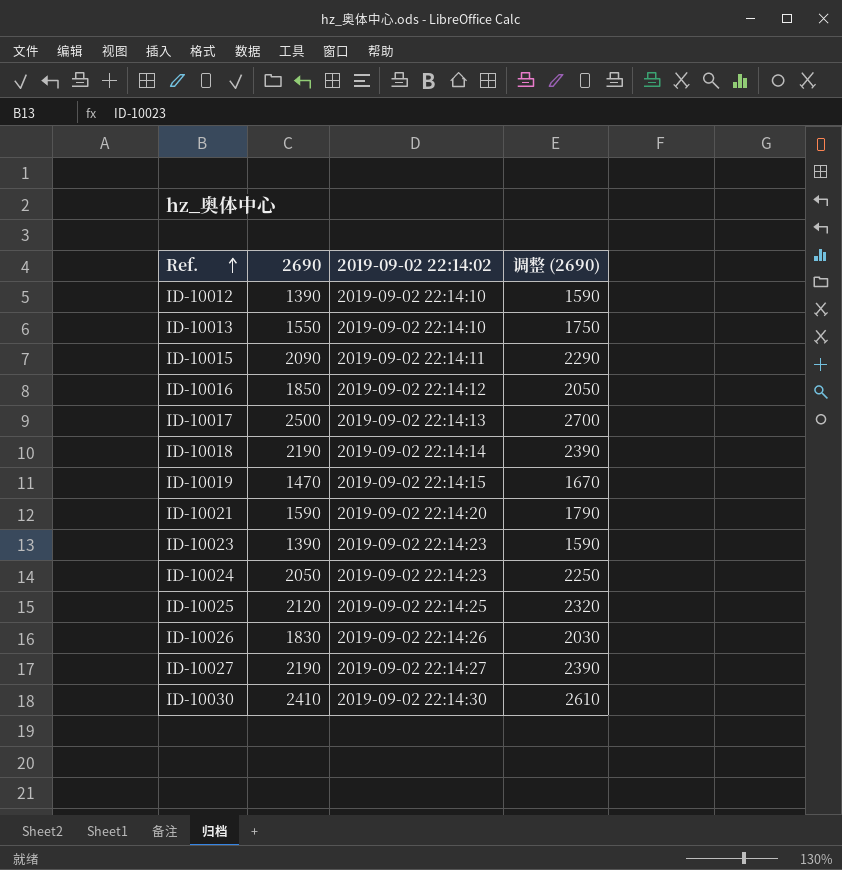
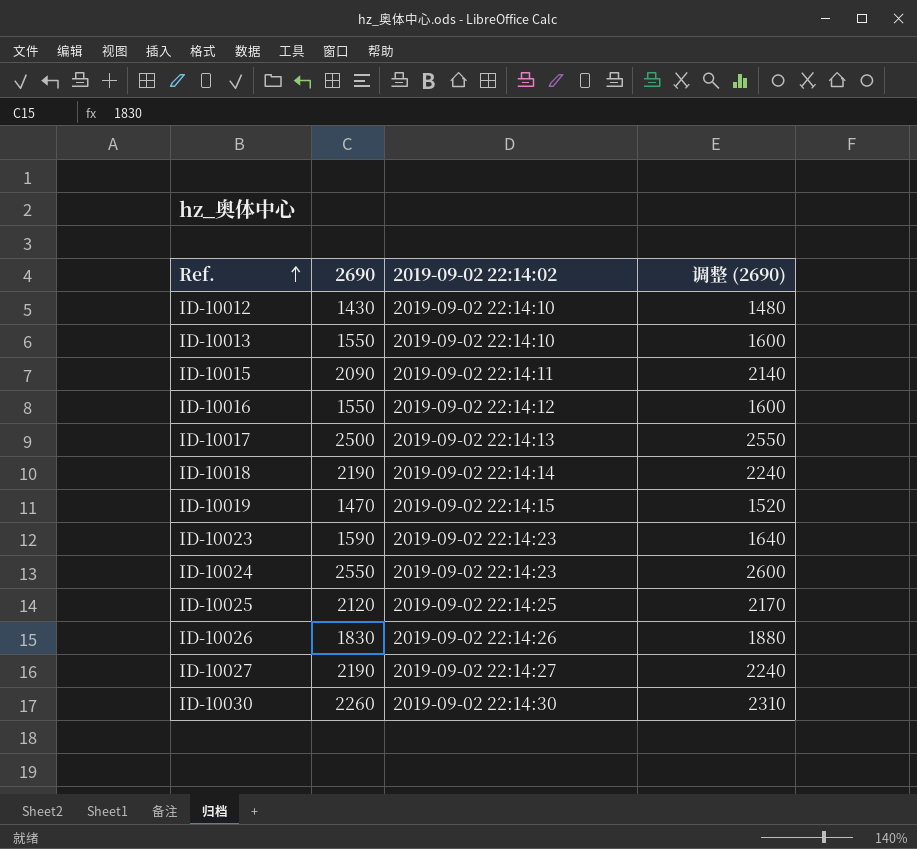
column 调整 (2690) | formula: [2690] + 200 -> [2690] + 50
row ID-10021: 1590 | 2019-09-02 22:14:20 | 1790 -> none
ID-10012 | 2690: 1390 -> 1430
ID-10016 | 2690: 1850 -> 1550
ID-10023 | 2690: 1390 -> 1590
ID-10024 | 2690: 2050 -> 2550
ID-10030 | 2690: 2410 -> 2260

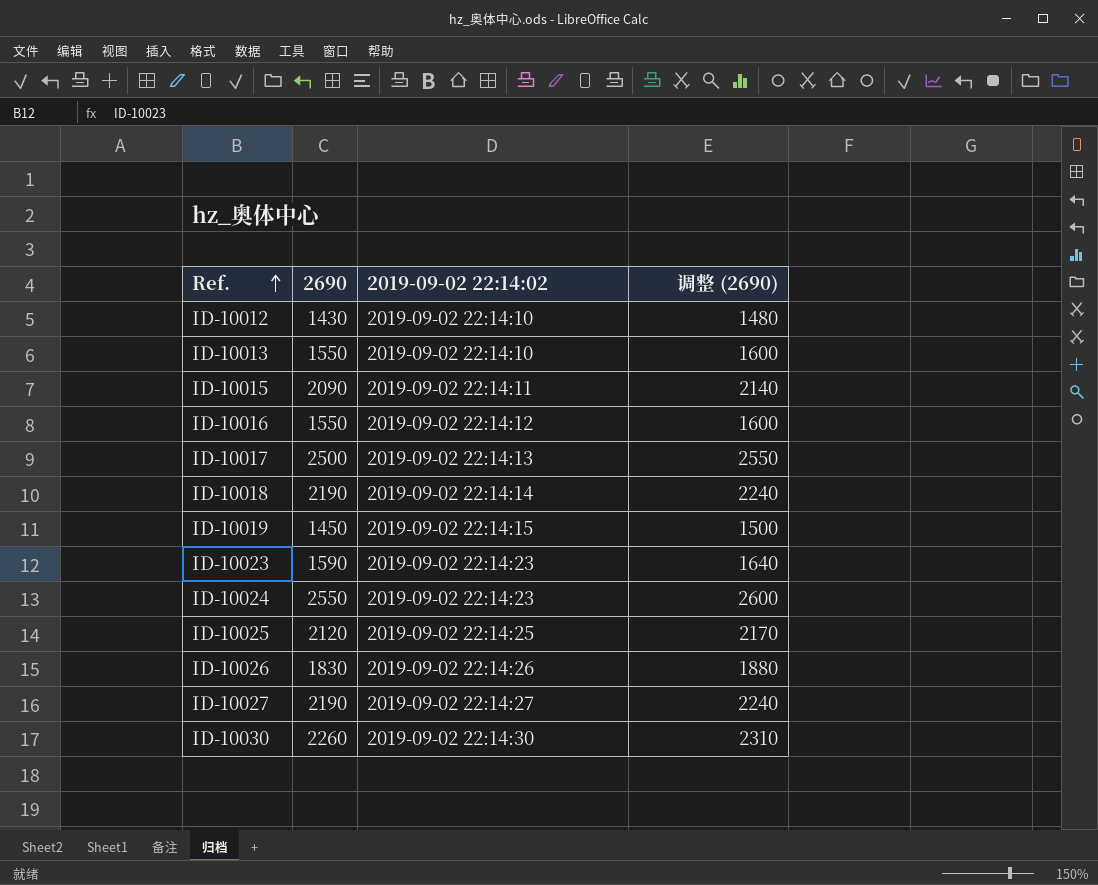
ID-10019 | 2690: 1470 -> 1450
ID-10019 | 调整 (2690): 1520 -> 1500

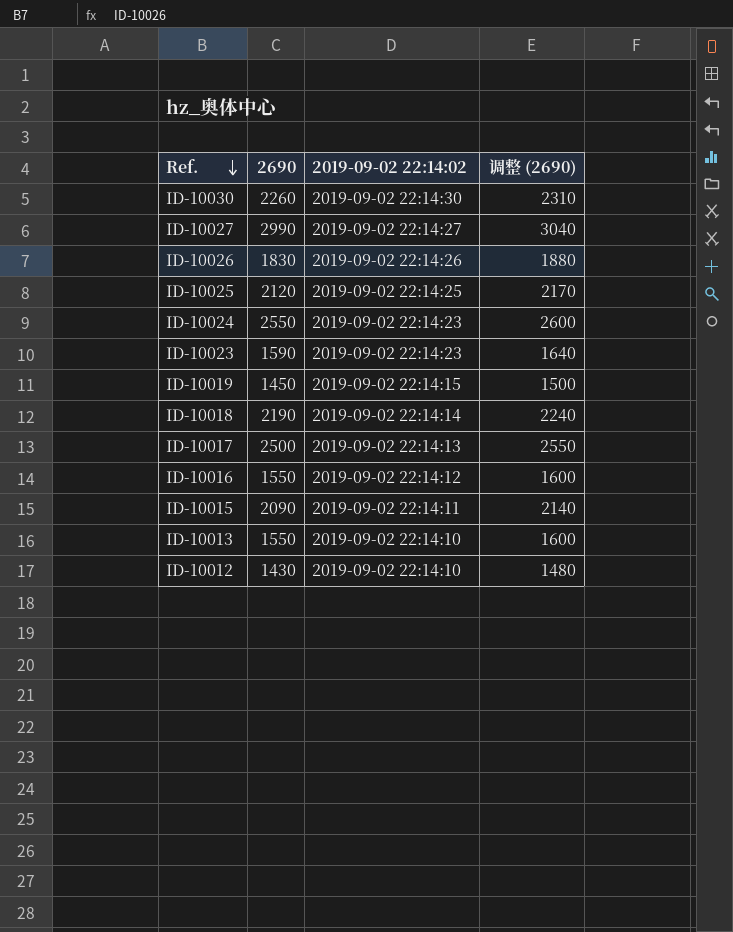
row order: Ref. ascending -> Ref. descending
ID-10027 | 2690: 2190 -> 2990
ID-10027 | 调整 (2690): 2240 -> 3040

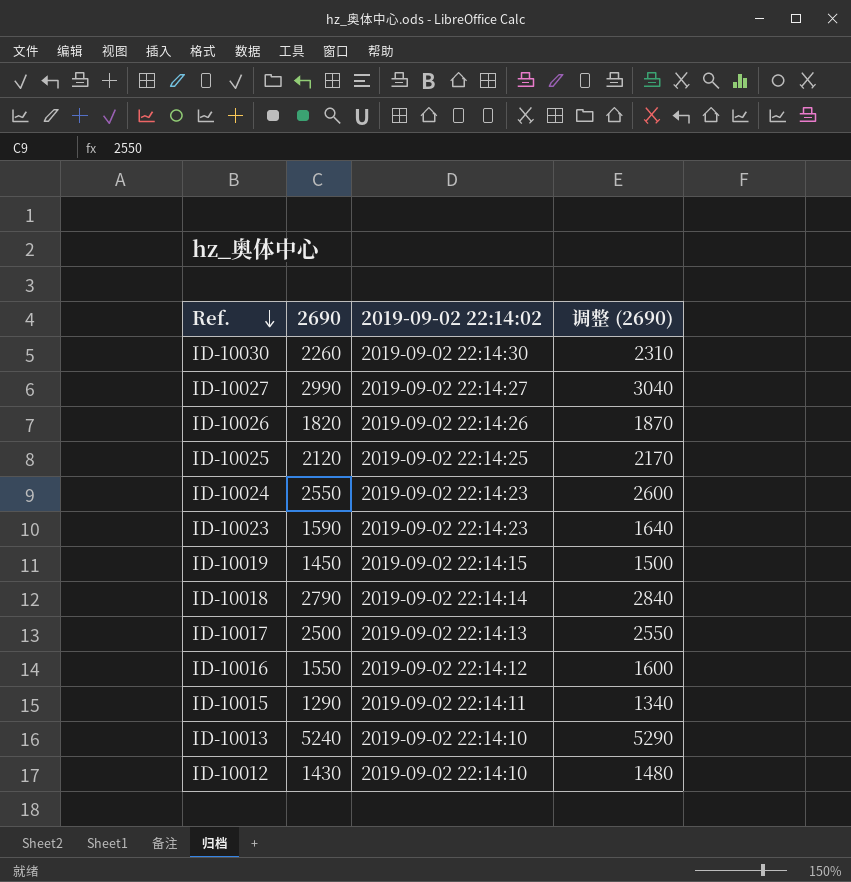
ID-10026 | 2690: 1830 -> 1820
ID-10026 | 调整 (2690): 1880 -> 1870
ID-10018 | 2690: 2190 -> 2790
ID-10018 | 调整 (2690): 2240 -> 2840
ID-10015 | 2690: 2090 -> 1290
ID-10015 | 调整 (2690): 2140 -> 1340
ID-10013 | 2690: 1550 -> 5240
ID-10013 | 调整 (2690): 1600 -> 5290

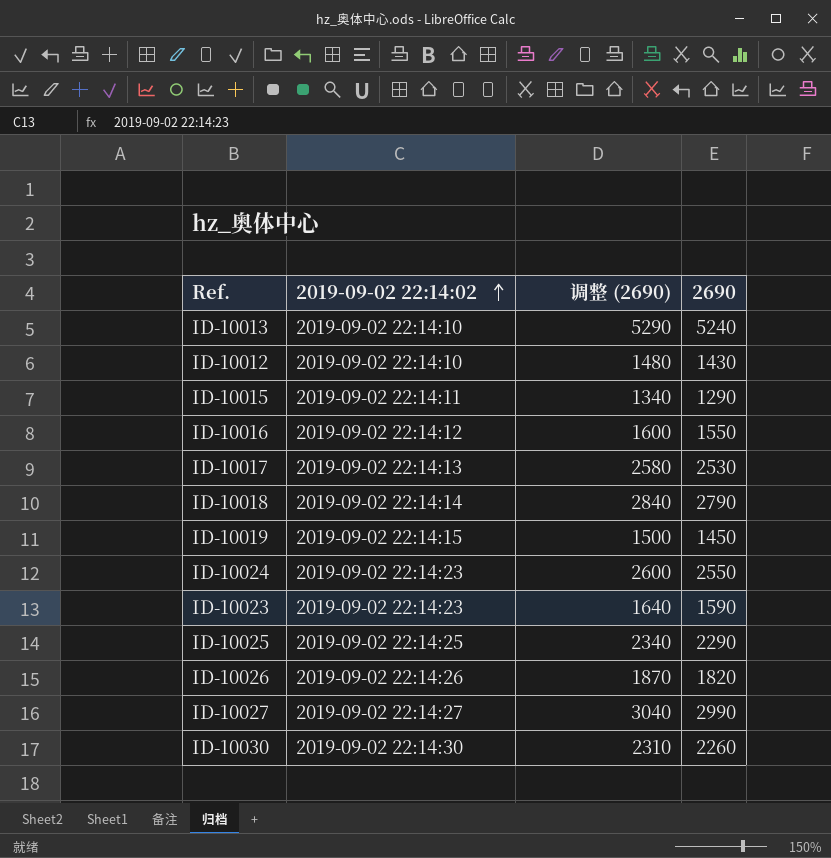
row order: Ref. descending -> 2019-09-02 22:14:02 ascending
column 2690 | position: 2 -> 4
ID-10017 | 调整 (2690): 2550 -> 2580
ID-10017 | 2690: 2500 -> 2530
ID-10025 | 调整 (2690): 2170 -> 2340
ID-10025 | 2690: 2120 -> 2290

